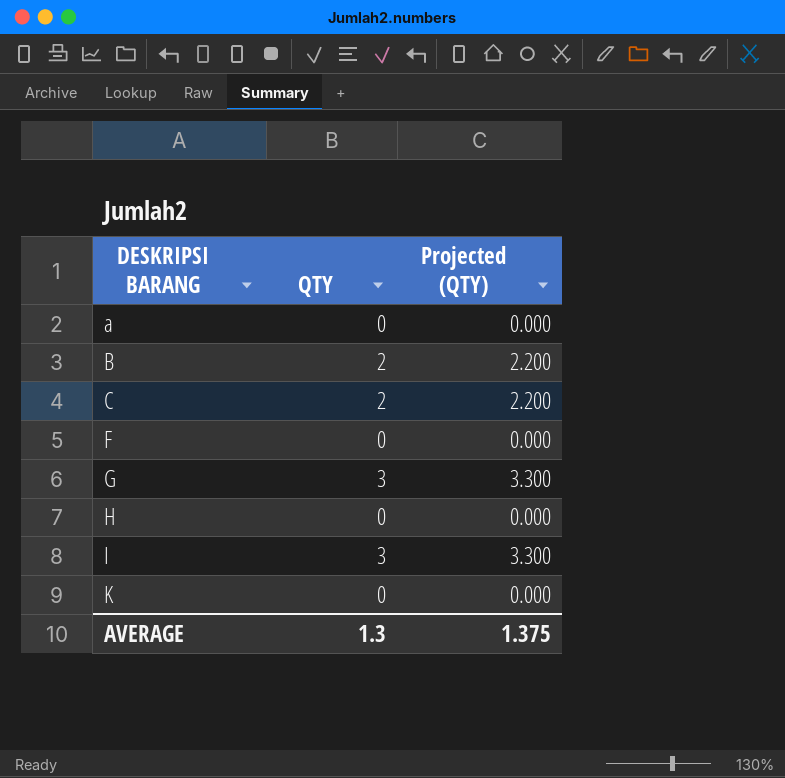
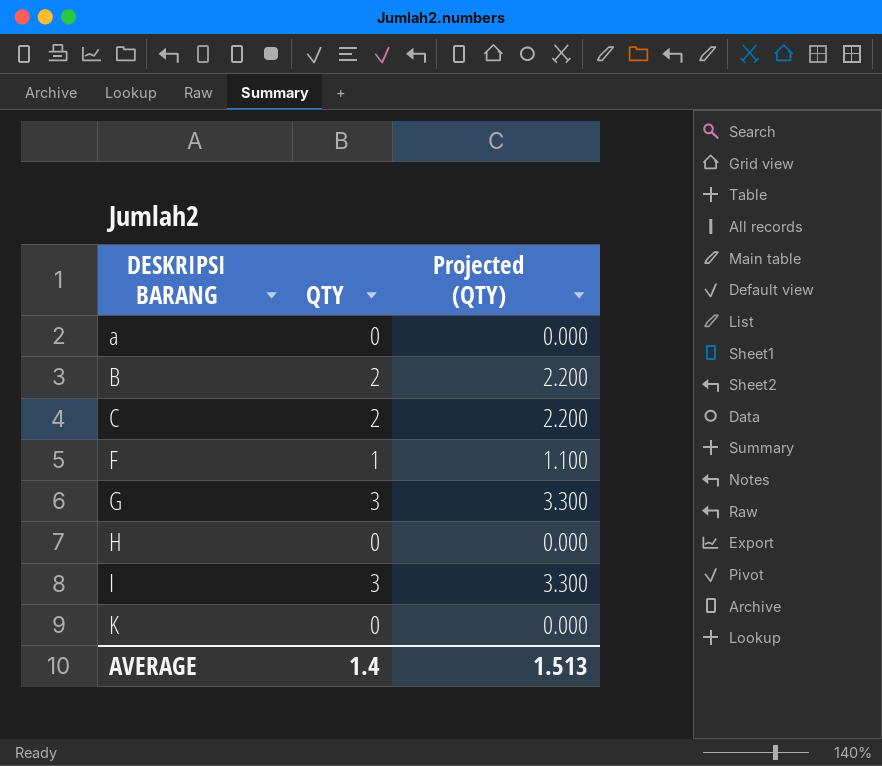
F | QTY: 0 -> 1
F | Projected (QTY): 0.000 -> 1.100
AVERAGE | QTY: 1.3 -> 1.4
AVERAGE | Projected (QTY): 1.375 -> 1.513

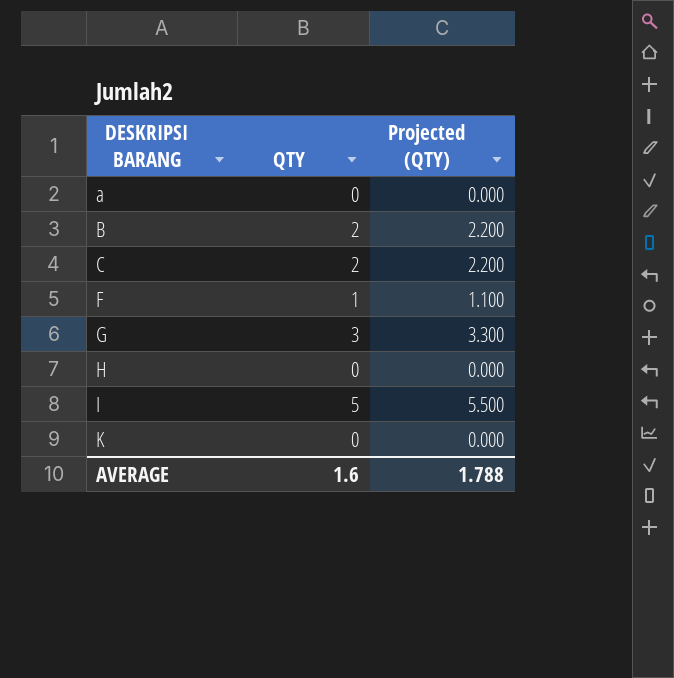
I | QTY: 3 -> 5
I | Projected (QTY): 3.300 -> 5.500
AVERAGE | QTY: 1.4 -> 1.6
AVERAGE | Projected (QTY): 1.513 -> 1.788

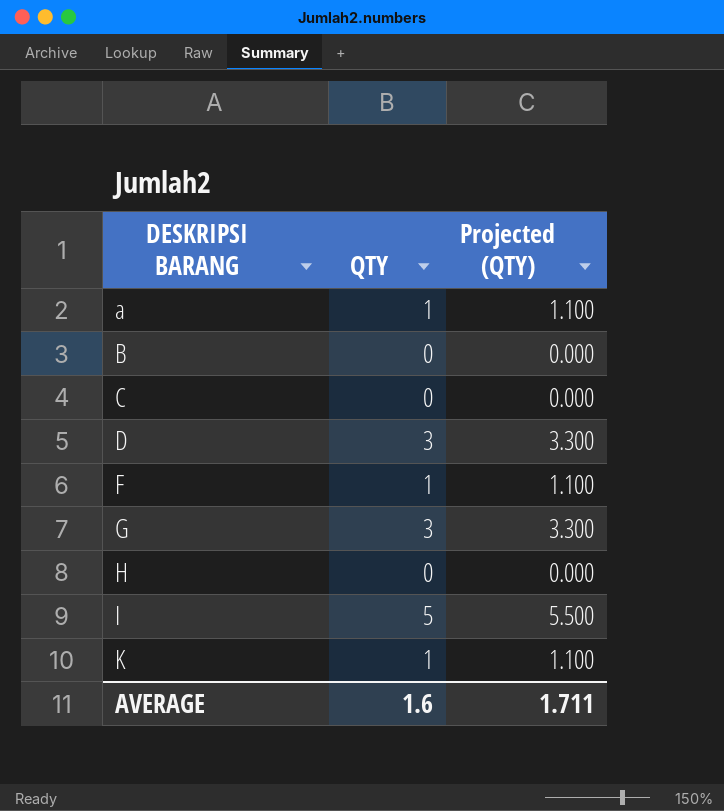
a | QTY: 0 -> 1
a | Projected (QTY): 0.000 -> 1.100
B | QTY: 2 -> 0
B | Projected (QTY): 2.200 -> 0.000
C | QTY: 2 -> 0
C | Projected (QTY): 2.200 -> 0.000
row D: none -> 3 | 3.300
K | QTY: 0 -> 1
K | Projected (QTY): 0.000 -> 1.100
AVERAGE | Projected (QTY): 1.788 -> 1.711

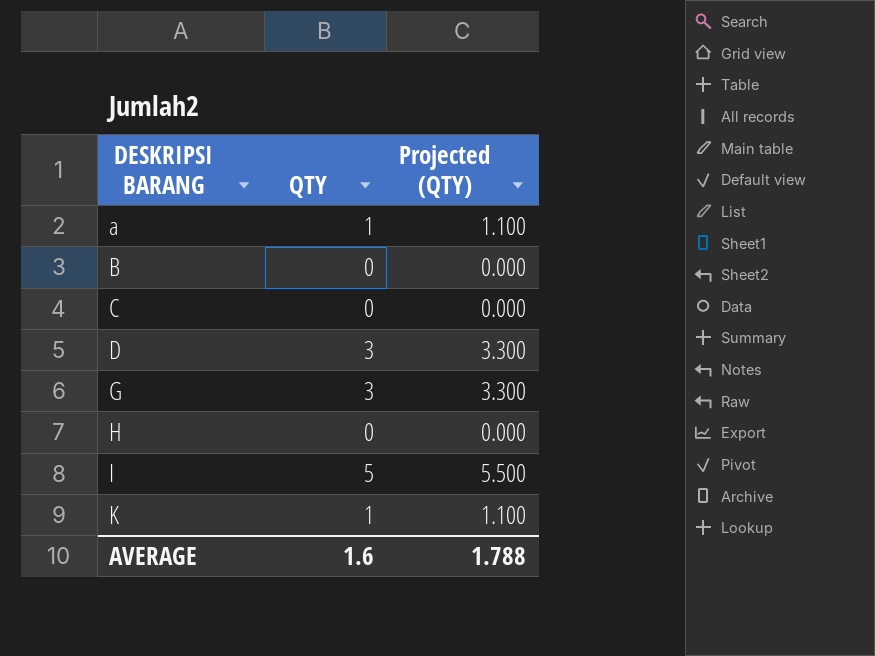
row F: 1 | 1.100 -> none
AVERAGE | Projected (QTY): 1.711 -> 1.788

